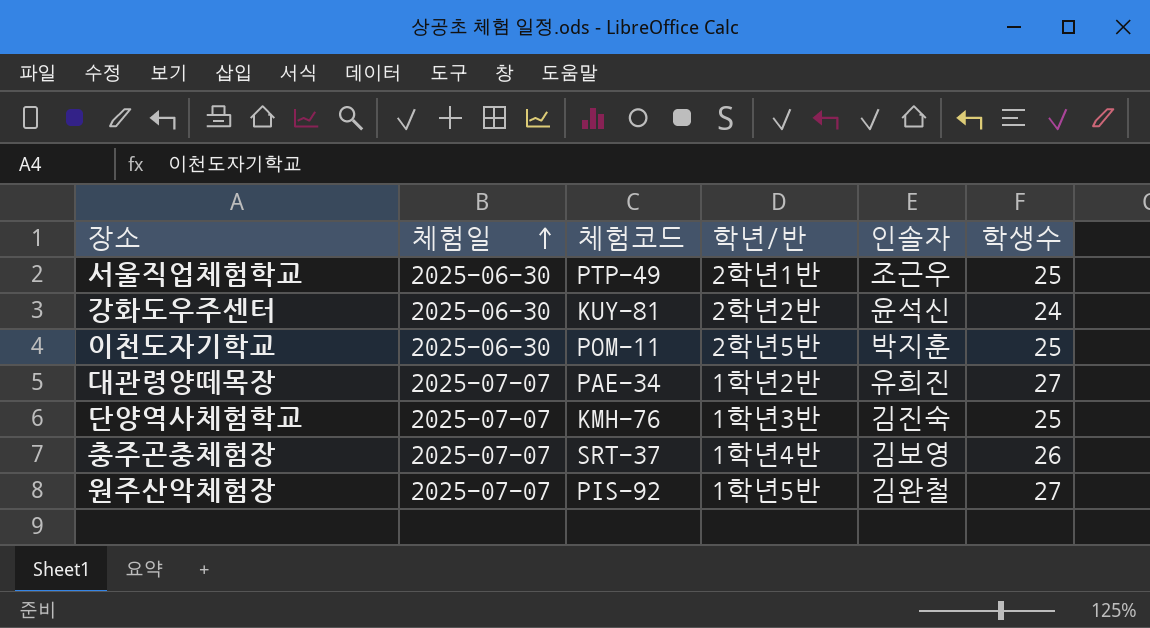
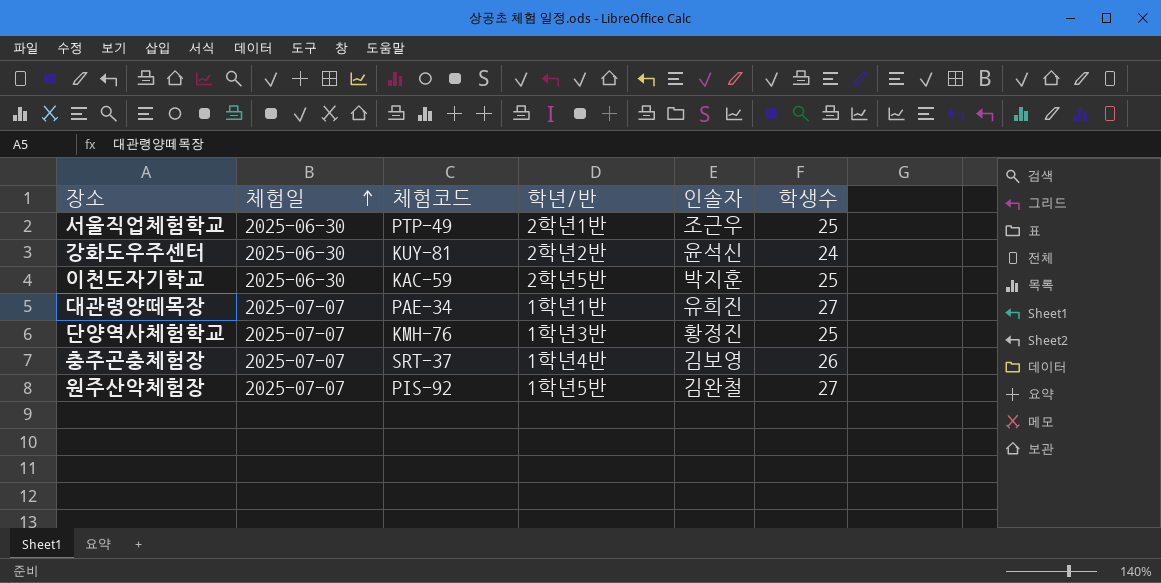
이천도자기학교 | 체험코드: POM-11 -> KAC-59
대관령양떼목장 | 학년/반: 1학년2반 -> 1학년1반
단양역사체험학교 | 인솔자: 김진숙 -> 황정진

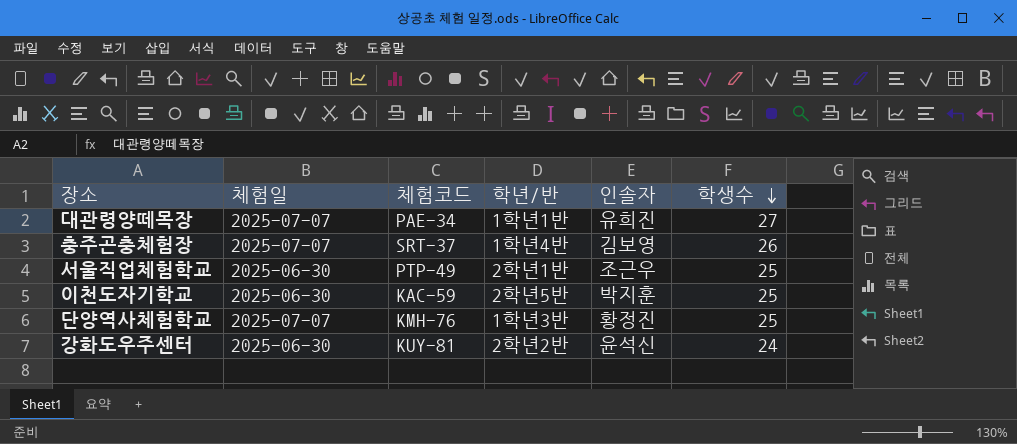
row order: 체험일 ascending -> 학생수 descending
row 원주산악체험장: 2025-07-07 | PIS-92 | 1학년5반 | 김완철 | 27 -> none

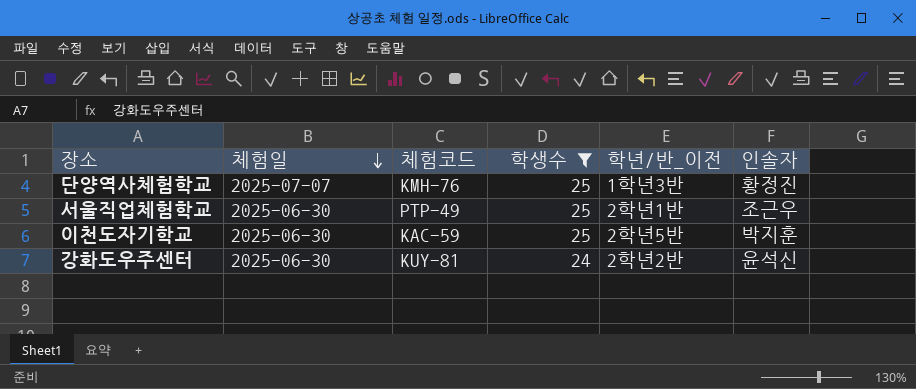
filter: none -> 학생수 <= 25
row order: 학생수 descending -> 체험일 descending
column 학생수 | position: 6 -> 4
column name: 학년/반 -> 학년/반_이전

